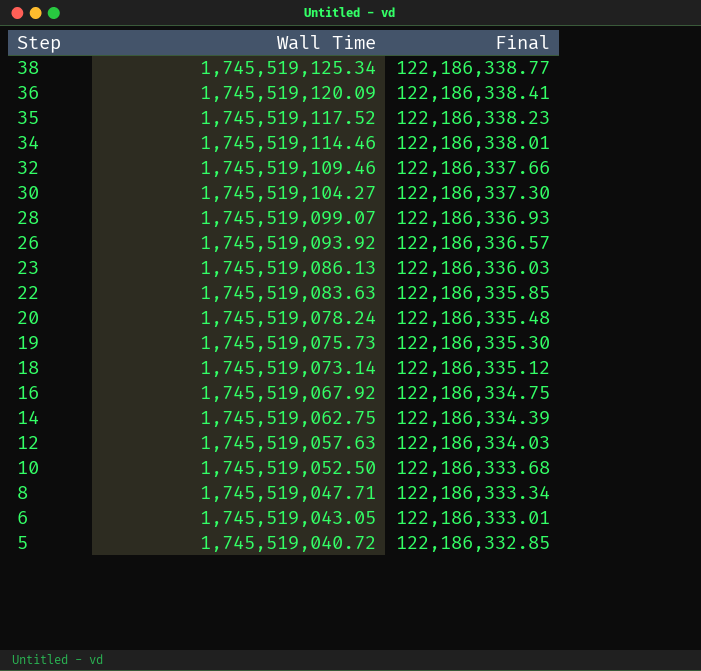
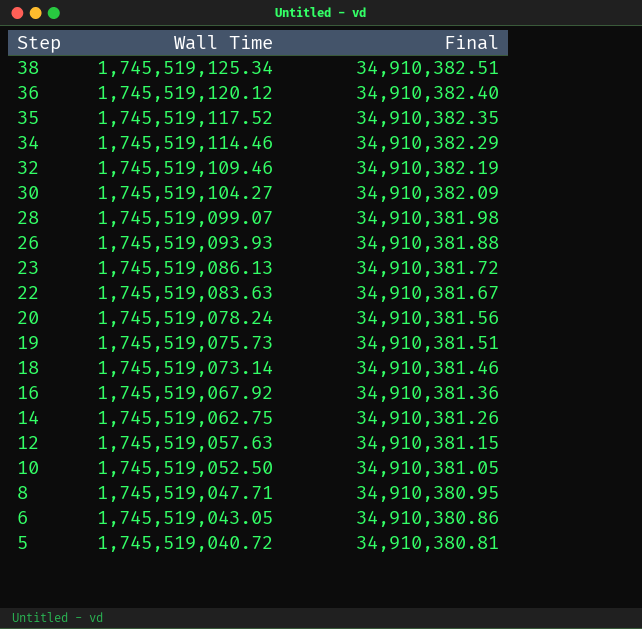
column Final | formula: [Wall Time] * 0.07 -> [Wall Time] * 0.02
36 | Wall Time: 1,745,519,120.09 -> 1,745,519,120.12
26 | Wall Time: 1,745,519,093.92 -> 1,745,519,093.93

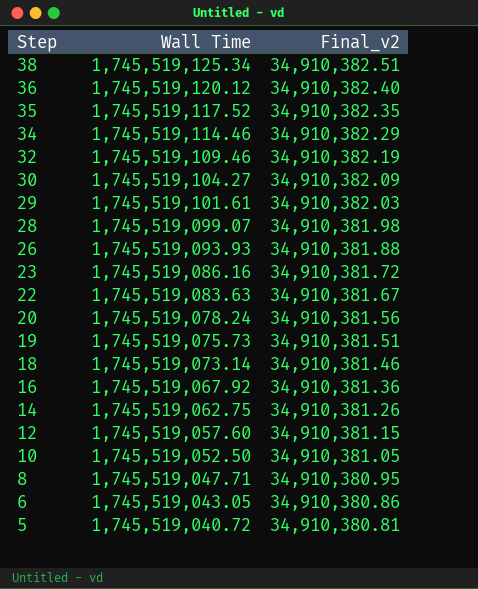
column name: Final -> Final_v2
row 29: none -> 1,745,519,101.61 | 34,910,382.03
23 | Wall Time: 1,745,519,086.13 -> 1,745,519,086.16
12 | Wall Time: 1,745,519,057.63 -> 1,745,519,057.60

